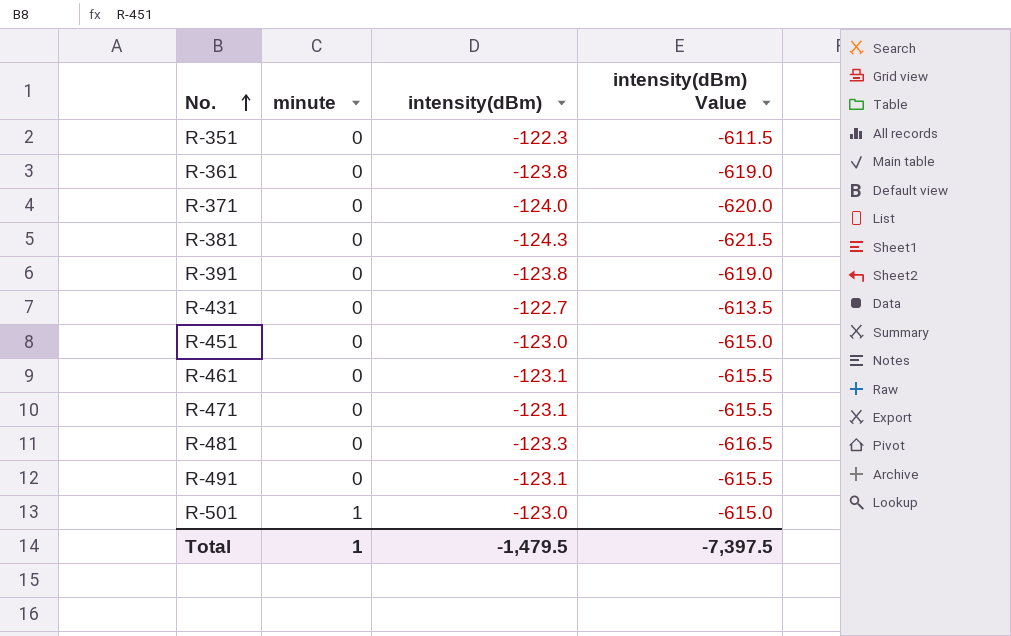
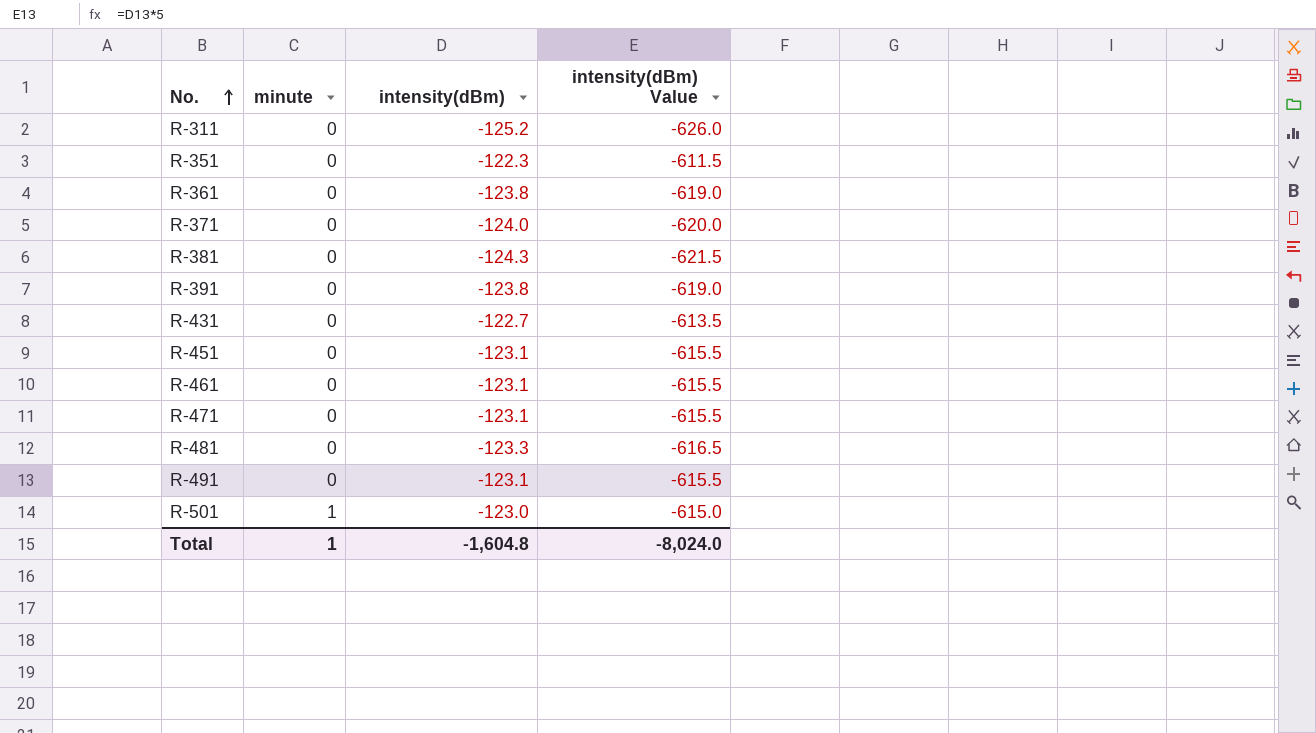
row R-311: none -> 0 | -125.2 | -626.0
R-451 | intensity(dBm): -123.0 -> -123.1
R-451 | intensity(dBm) Value: -615.0 -> -615.5
Total | intensity(dBm): -1,479.5 -> -1,604.8
Total | intensity(dBm) Value: -7,397.5 -> -8,024.0

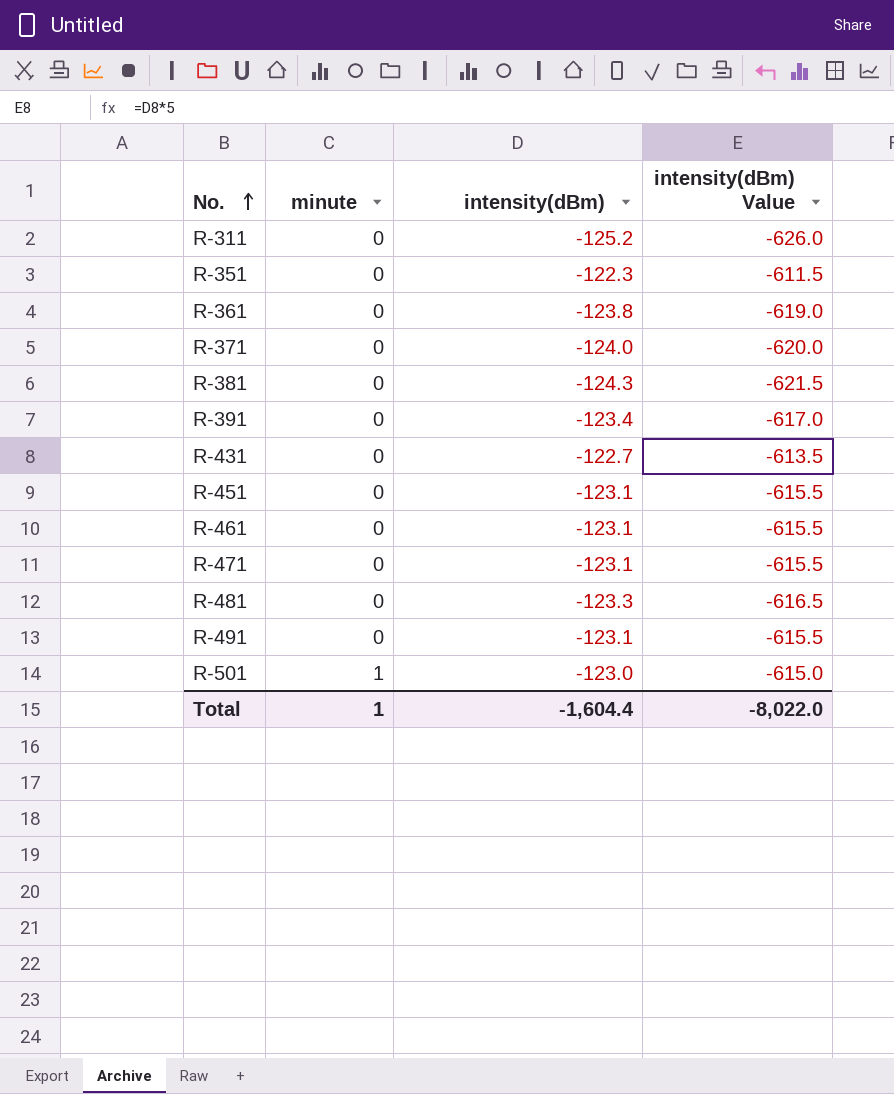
R-391 | intensity(dBm): -123.8 -> -123.4
R-391 | intensity(dBm) Value: -619.0 -> -617.0
Total | intensity(dBm): -1,604.8 -> -1,604.4
Total | intensity(dBm) Value: -8,024.0 -> -8,022.0

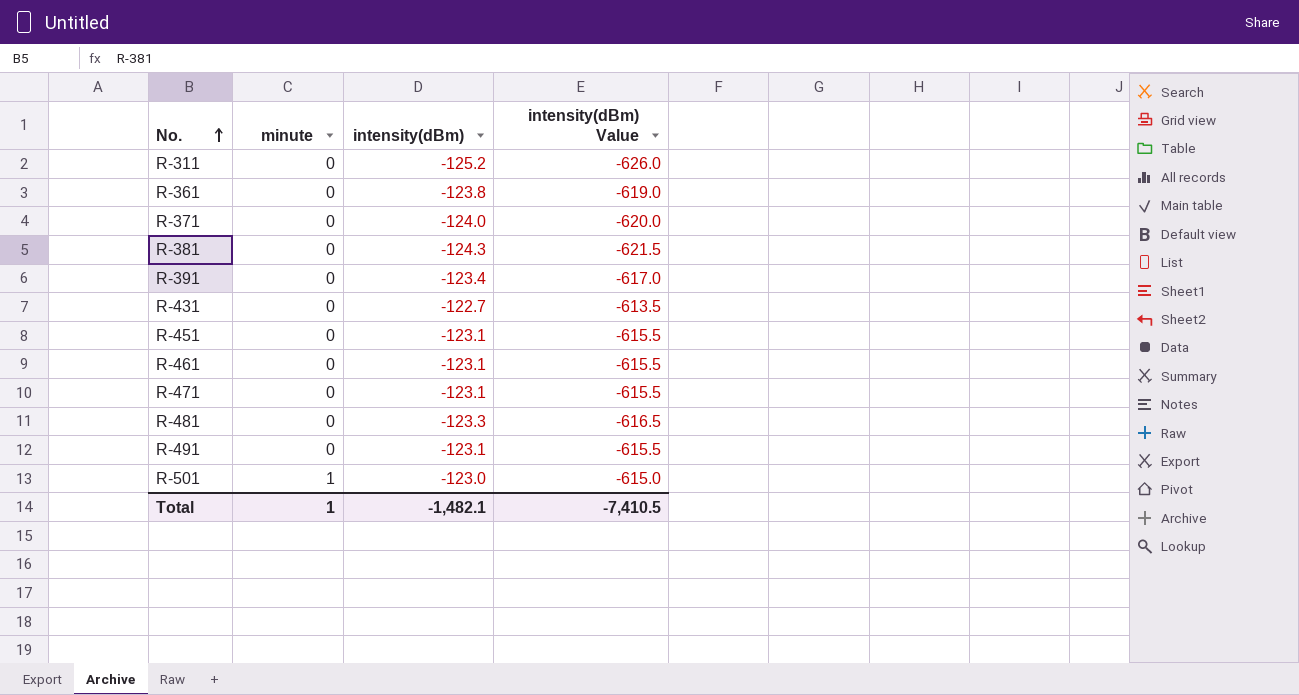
row R-351: 0 | -122.3 | -611.5 -> none
Total | intensity(dBm): -1,604.4 -> -1,482.1
Total | intensity(dBm) Value: -8,022.0 -> -7,410.5

